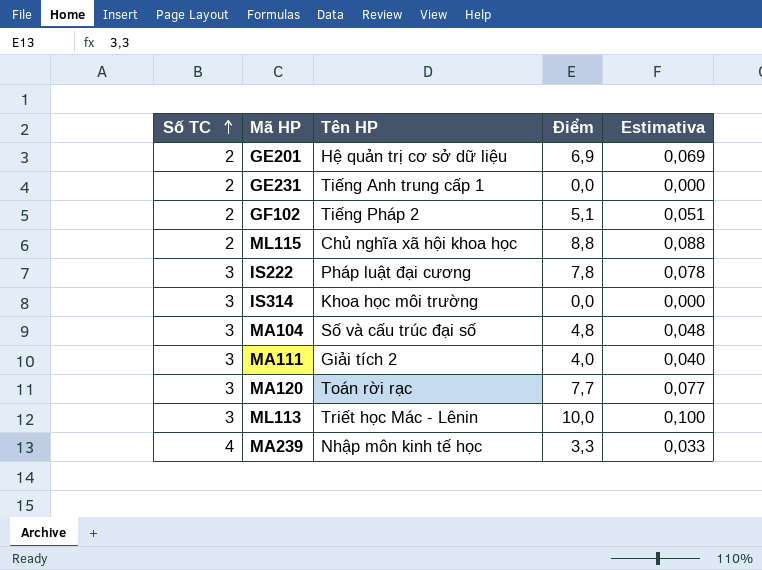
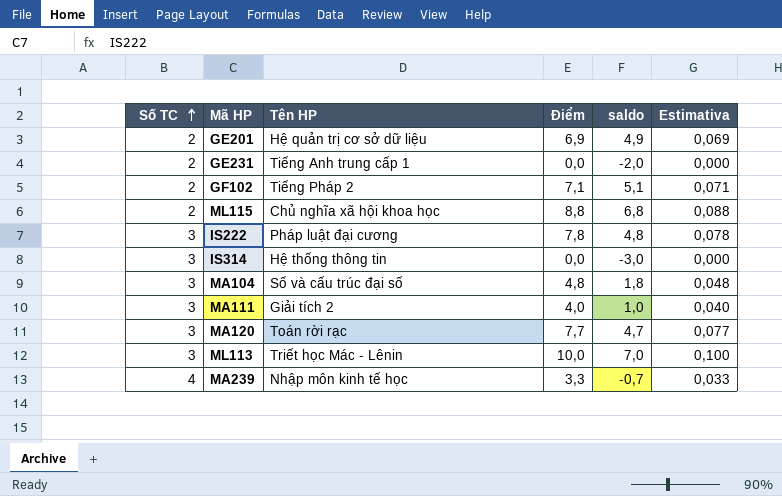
column saldo | formula: none -> [Điểm] - [Số TC]
GF102 | Điểm: 5,1 -> 7,1
GF102 | Estimativa: 0,051 -> 0,071
IS314 | Tên HP: Khoa học môi trường -> Hệ thống thông tin

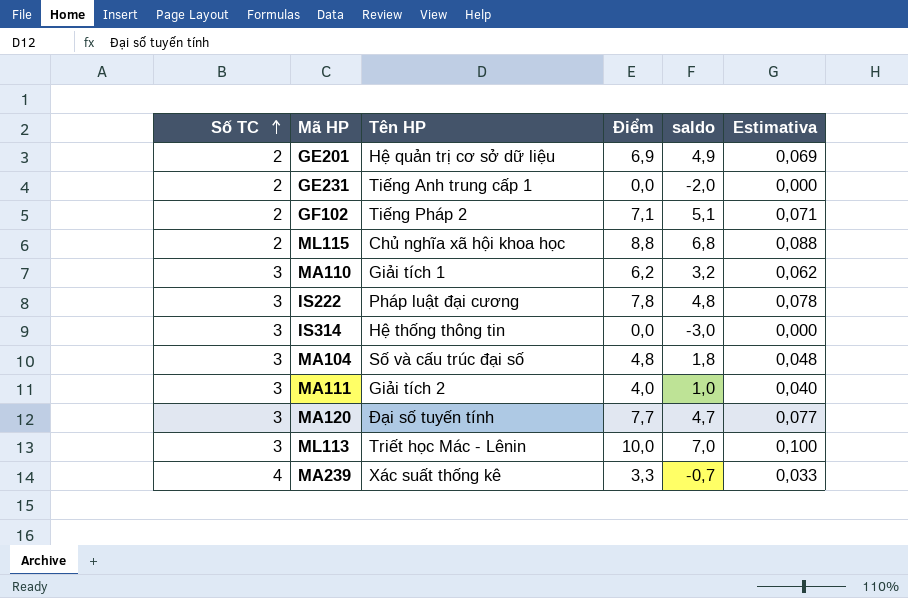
row MA110: none -> 3 | Giải tích 1 | 6,2 | 3,2 | 0,062
MA120 | Tên HP: Toán rời rạc -> Đại số tuyến tính
MA239 | Tên HP: Nhập môn kinh tế học -> Xác suất thống kê

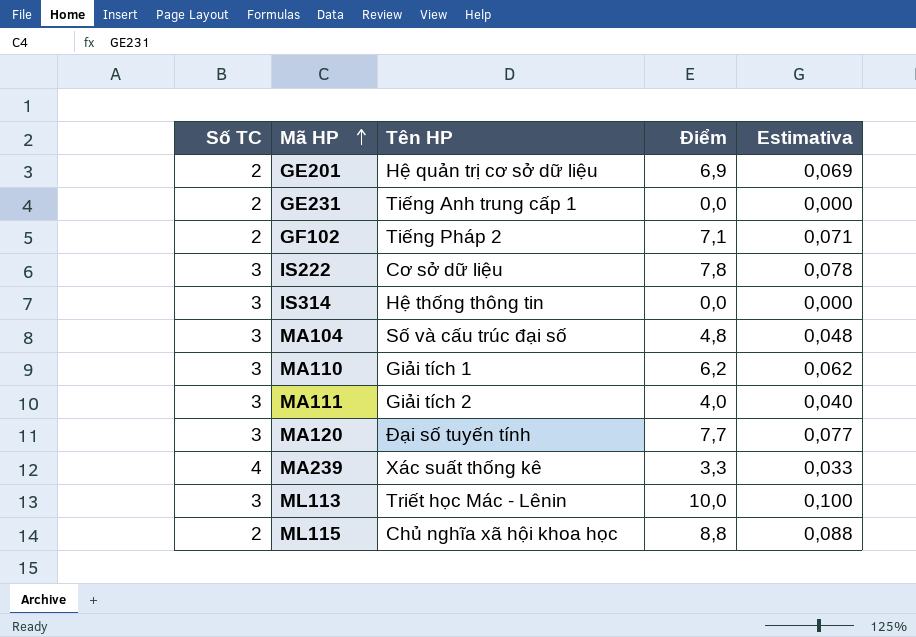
row order: Số TC ascending -> Mã HP ascending
column saldo | formula: [Điểm] - [Số TC] -> none
IS222 | Tên HP: Pháp luật đại cương -> Cơ sở dữ liệu

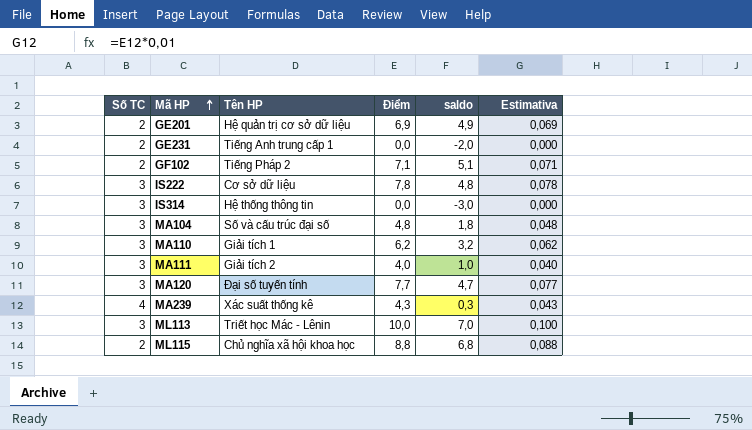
column saldo | formula: none -> [Điểm] - [Số TC]
MA239 | Điểm: 3,3 -> 4,3
MA239 | Estimativa: 0,033 -> 0,043

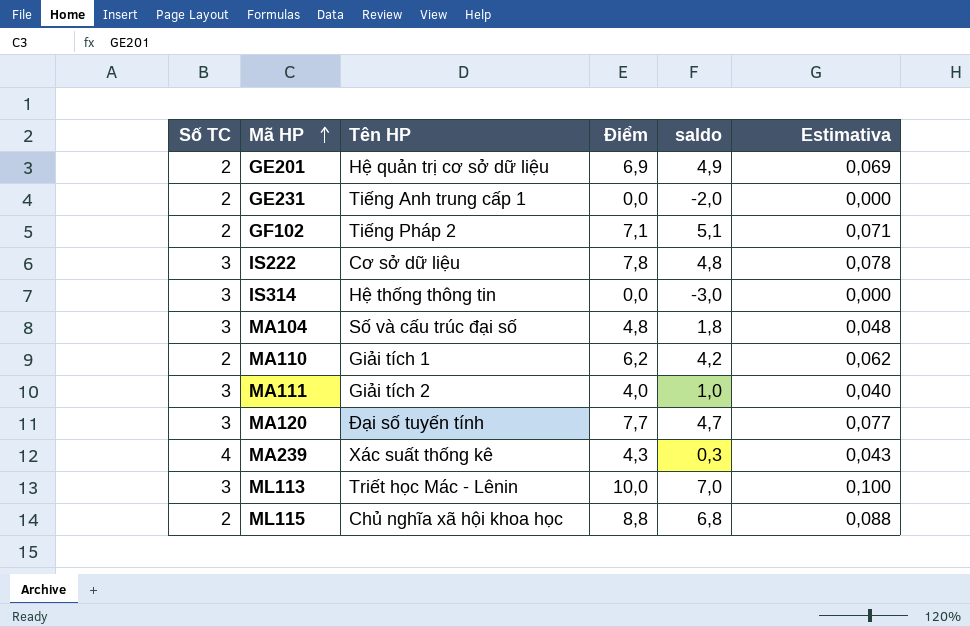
MA110 | Số TC: 3 -> 2
MA110 | saldo: 3,2 -> 4,2

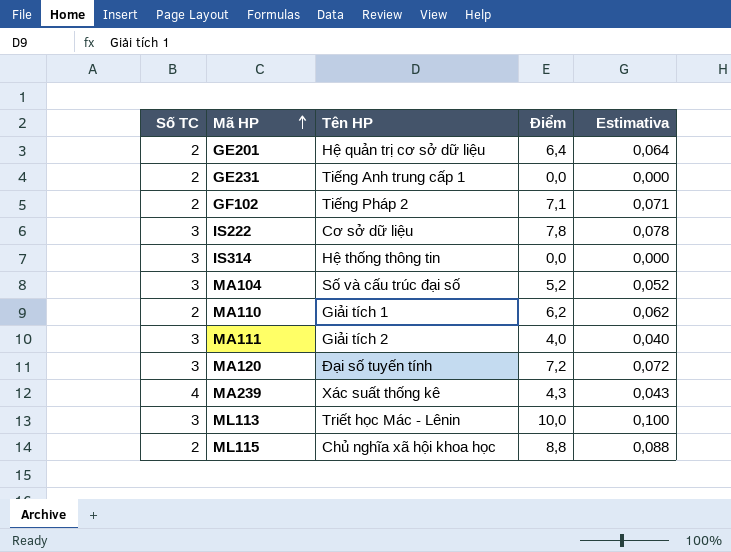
column saldo | formula: [Điểm] - [Số TC] -> none
GE201 | Điểm: 6,9 -> 6,4
GE201 | Estimativa: 0,069 -> 0,064
MA104 | Điểm: 4,8 -> 5,2
MA104 | Estimativa: 0,048 -> 0,052
MA120 | Điểm: 7,7 -> 7,2
MA120 | Estimativa: 0,077 -> 0,072

